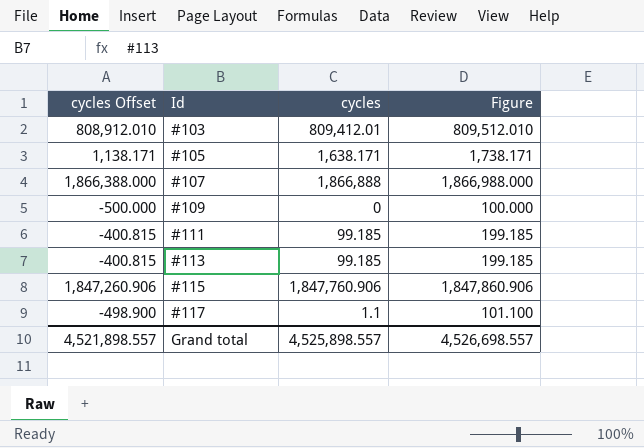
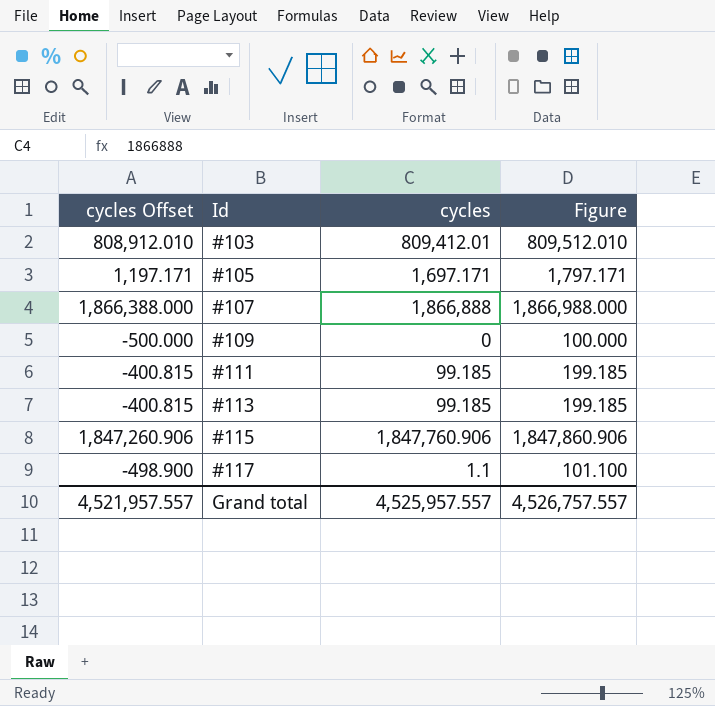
#105 | cycles Offset: 1,138.171 -> 1,197.171
#105 | cycles: 1,638.171 -> 1,697.171
#105 | Figure: 1,738.171 -> 1,797.171
Grand total | cycles Offset: 4,521,898.557 -> 4,521,957.557
Grand total | cycles: 4,525,898.557 -> 4,525,957.557
Grand total | Figure: 4,526,698.557 -> 4,526,757.557

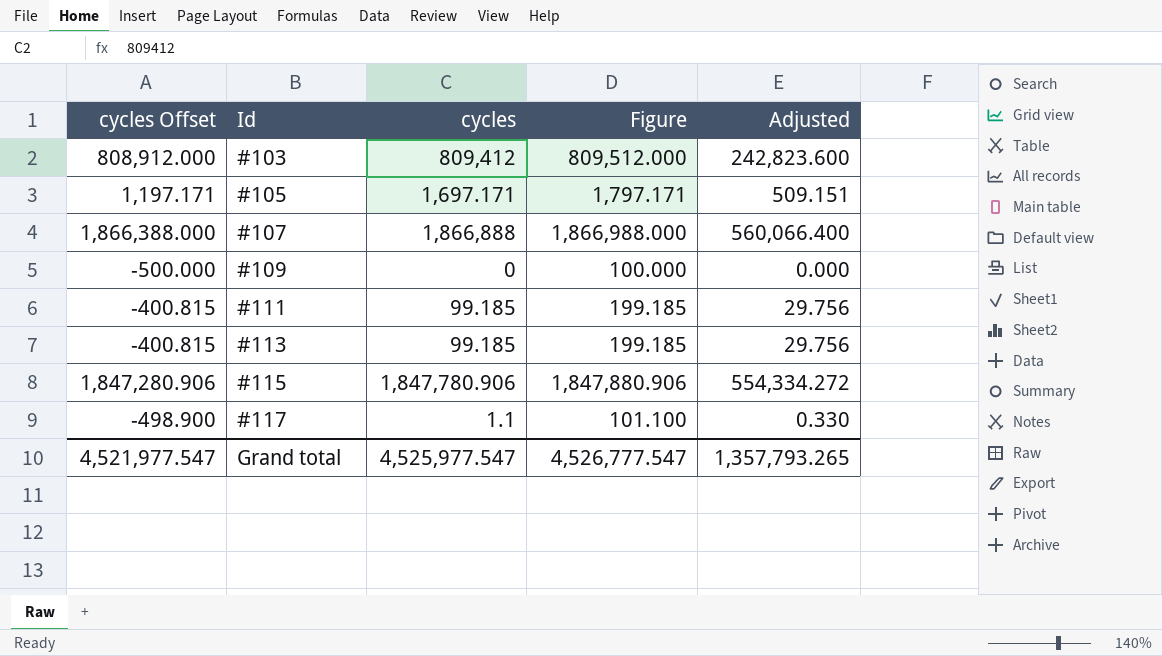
column Adjusted | formula: none -> [cycles] * 0.3
#103 | cycles Offset: 808,912.010 -> 808,912.000
#103 | cycles: 809,412.01 -> 809,412
#103 | Figure: 809,512.010 -> 809,512.000
#115 | cycles Offset: 1,847,260.906 -> 1,847,280.906
#115 | cycles: 1,847,760.906 -> 1,847,780.906
#115 | Figure: 1,847,860.906 -> 1,847,880.906
Grand total | cycles Offset: 4,521,957.557 -> 4,521,977.547
Grand total | cycles: 4,525,957.557 -> 4,525,977.547
Grand total | Figure: 4,526,757.557 -> 4,526,777.547

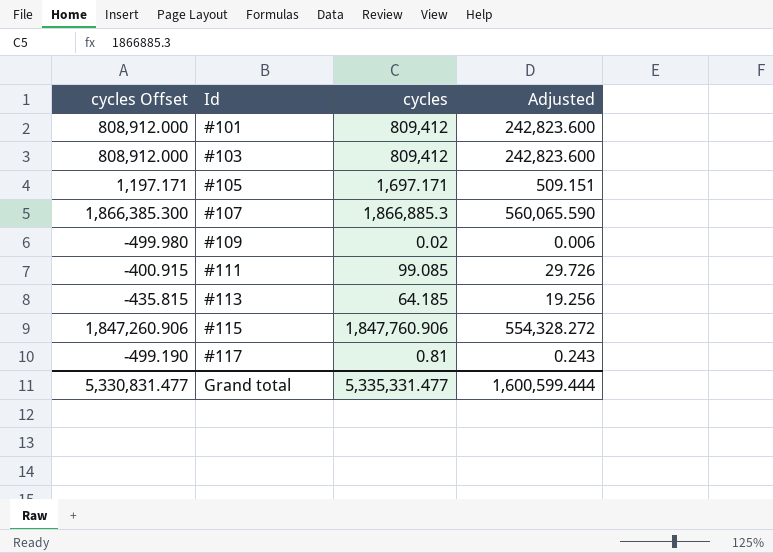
column Figure | formula: [cycles] + 100 -> none
row #101: none -> 808,912.000 | 809,412 | 242,823.600
#107 | cycles Offset: 1,866,388.000 -> 1,866,385.300
#107 | cycles: 1,866,888 -> 1,866,885.3
#107 | Adjusted: 560,066.400 -> 560,065.590
#109 | cycles Offset: -500.000 -> -499.980
#109 | cycles: 0 -> 0.02
#109 | Adjusted: 0.000 -> 0.006
#111 | cycles Offset: -400.815 -> -400.915
#111 | cycles: 99.185 -> 99.085
#111 | Adjusted: 29.756 -> 29.726
#113 | cycles Offset: -400.815 -> -435.815
#113 | cycles: 99.185 -> 64.185
#113 | Adjusted: 29.756 -> 19.256
#115 | cycles Offset: 1,847,280.906 -> 1,847,260.906
#115 | cycles: 1,847,780.906 -> 1,847,760.906
#115 | Adjusted: 554,334.272 -> 554,328.272
#117 | cycles Offset: -498.900 -> -499.190
#117 | cycles: 1.1 -> 0.81
#117 | Adjusted: 0.330 -> 0.243
Grand total | cycles Offset: 4,521,977.547 -> 5,330,831.477
Grand total | cycles: 4,525,977.547 -> 5,335,331.477
Grand total | Adjusted: 1,357,793.265 -> 1,600,599.444

